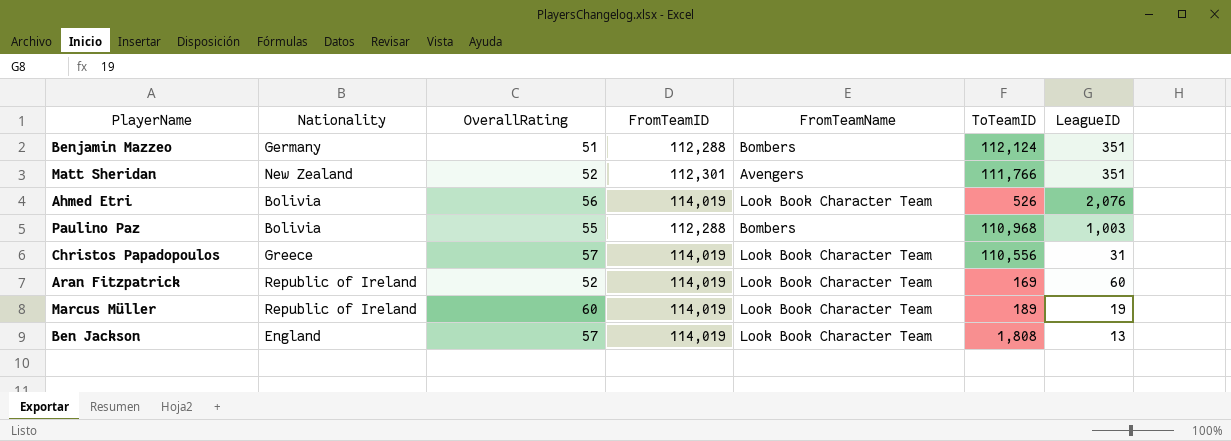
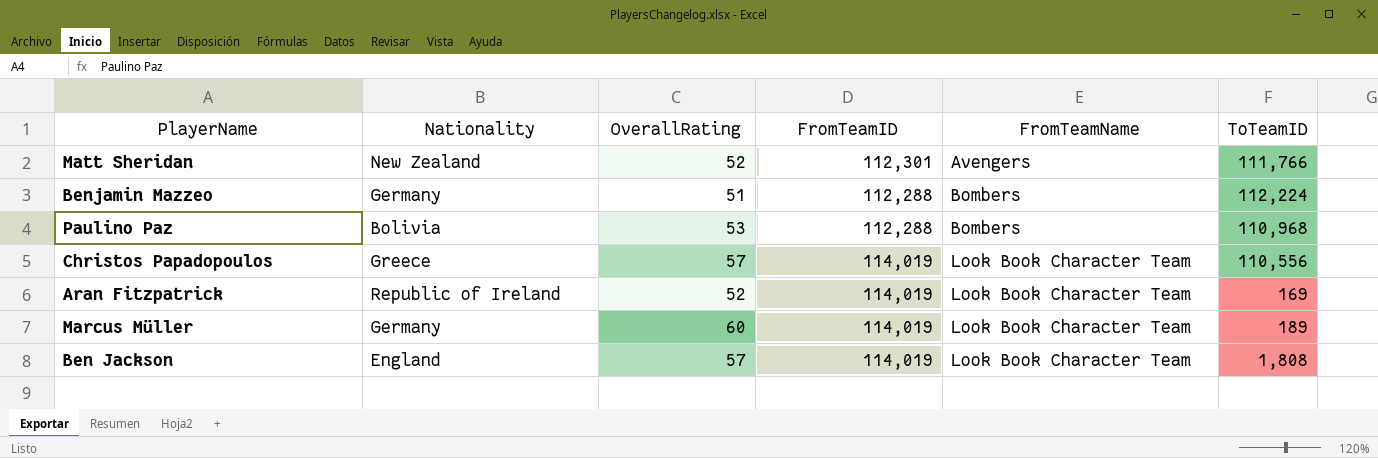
row order: none -> FromTeamName ascending
column LeagueID | position: 7 -> none
row Ahmed Etri: Bolivia | 56 | 114,019 | Look Book Character Team | 526 | 2,076 -> none
Benjamin Mazzeo | ToTeamID: 112,124 -> 112,224
Paulino Paz | OverallRating: 55 -> 53
Marcus Müller | Nationality: Republic of Ireland -> Germany

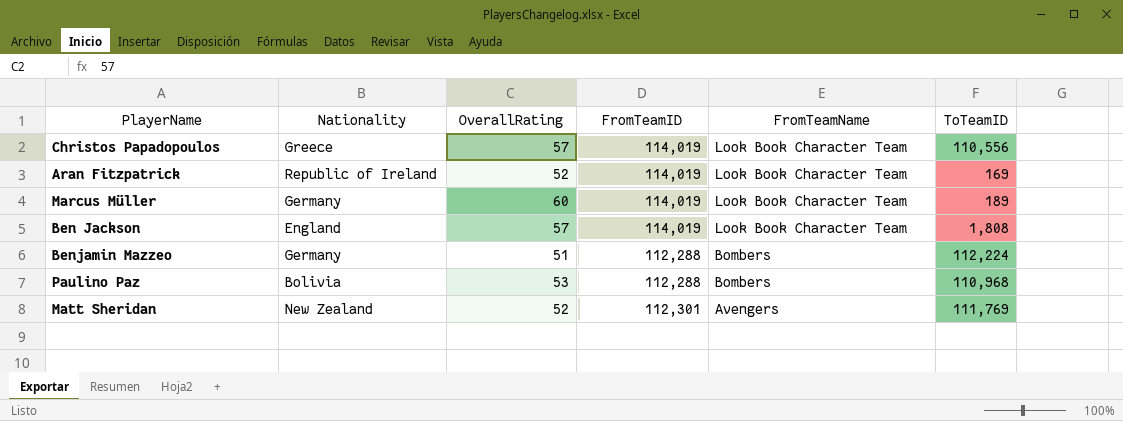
row order: FromTeamName ascending -> FromTeamName descending
Matt Sheridan | ToTeamID: 111,766 -> 111,769

